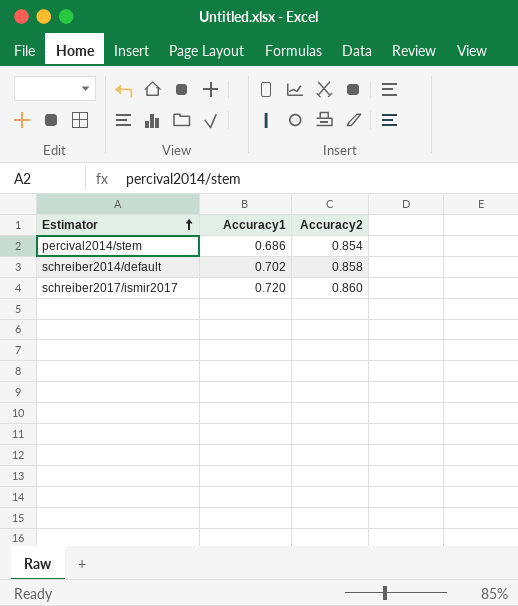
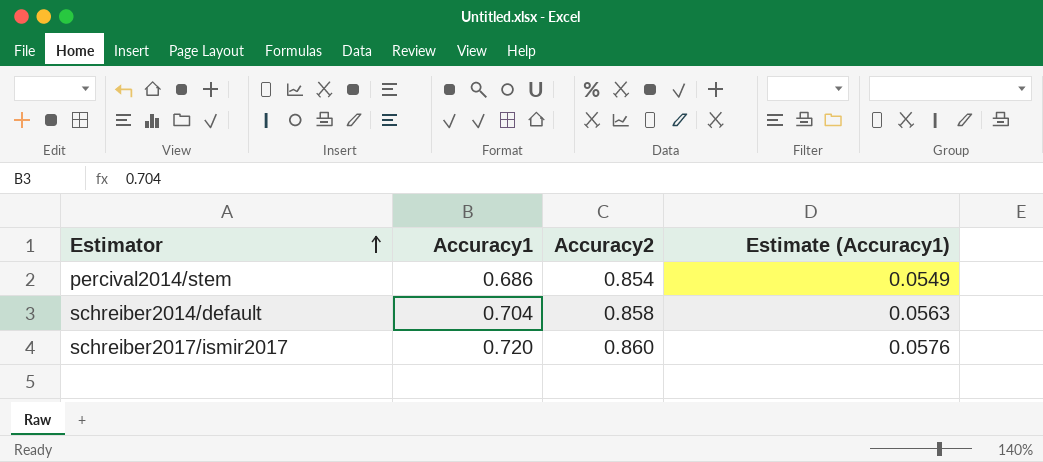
column Estimate (Accuracy1) | formula: none -> [Accuracy1] * 0.08
schreiber2014/default | Accuracy1: 0.702 -> 0.704

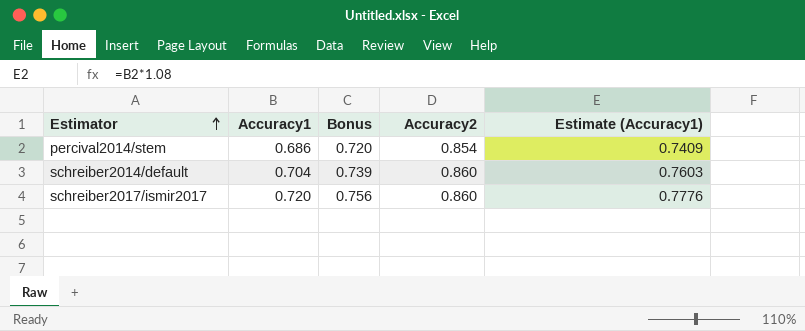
column Bonus | formula: none -> [Accuracy1] * 1.05
column Estimate (Accuracy1) | formula: [Accuracy1] * 0.08 -> [Accuracy1] * 1.08
schreiber2014/default | Accuracy2: 0.858 -> 0.860

